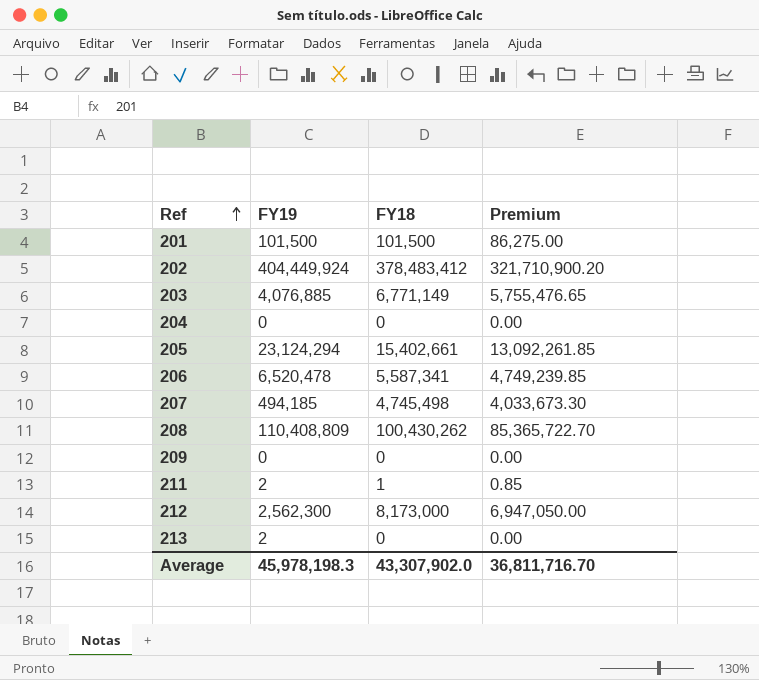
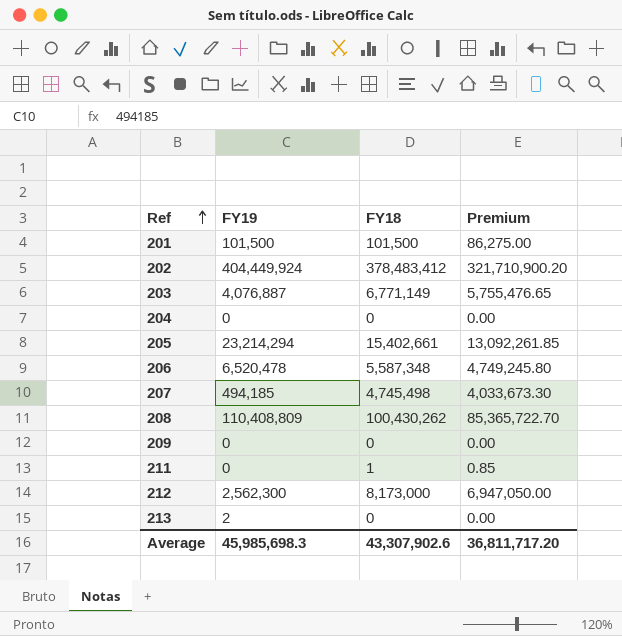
203 | FY19: 4,076,885 -> 4,076,887
205 | FY19: 23,124,294 -> 23,214,294
206 | FY18: 5,587,341 -> 5,587,348
206 | Premium: 4,749,239.85 -> 4,749,245.80
211 | FY19: 2 -> 0
Average | FY19: 45,978,198.3 -> 45,985,698.3
Average | FY18: 43,307,902.0 -> 43,307,902.6
Average | Premium: 36,811,716.70 -> 36,811,717.20

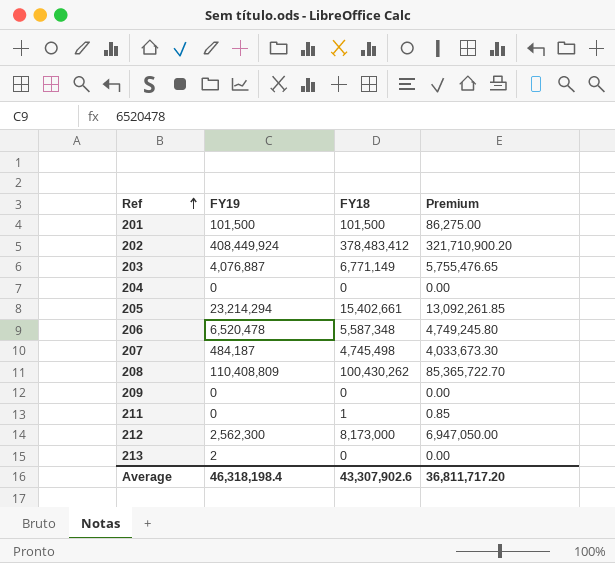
202 | FY19: 404,449,924 -> 408,449,924
207 | FY19: 494,185 -> 484,187
Average | FY19: 45,985,698.3 -> 46,318,198.4

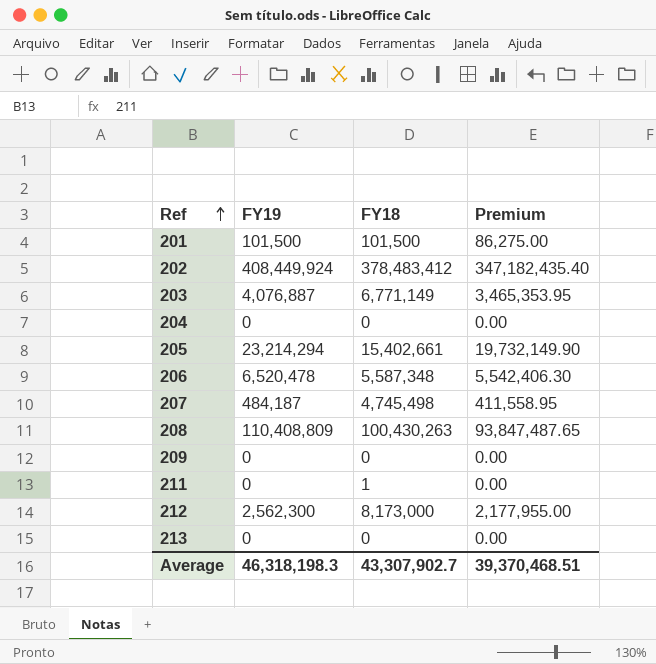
column Premium | formula: [FY18] * 0.85 -> [FY19] * 0.85
208 | FY18: 100,430,262 -> 100,430,263
213 | FY19: 2 -> 0
Average | FY19: 46,318,198.4 -> 46,318,198.3
Average | FY18: 43,307,902.6 -> 43,307,902.7
Average | Premium: 36,811,717.20 -> 39,370,468.51

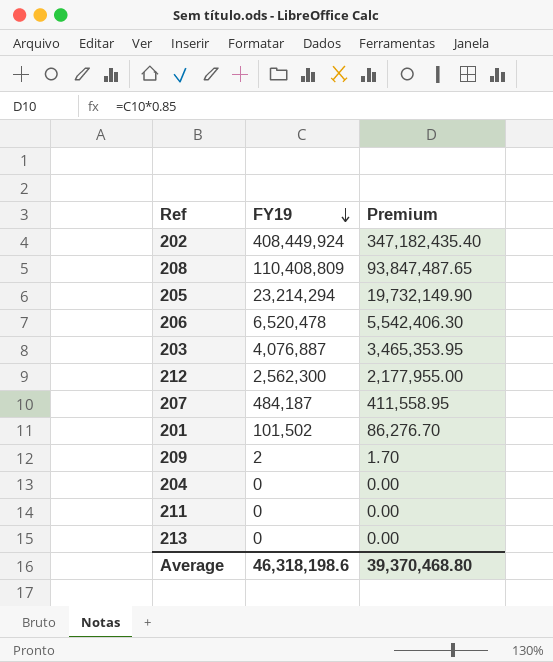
row order: Ref ascending -> FY19 descending
column FY18 | position: 3 -> none
201 | FY19: 101,500 -> 101,502
201 | Premium: 86,275.00 -> 86,276.70
209 | FY19: 0 -> 2
209 | Premium: 0.00 -> 1.70
Average | FY19: 46,318,198.3 -> 46,318,198.6
Average | Premium: 39,370,468.51 -> 39,370,468.80

